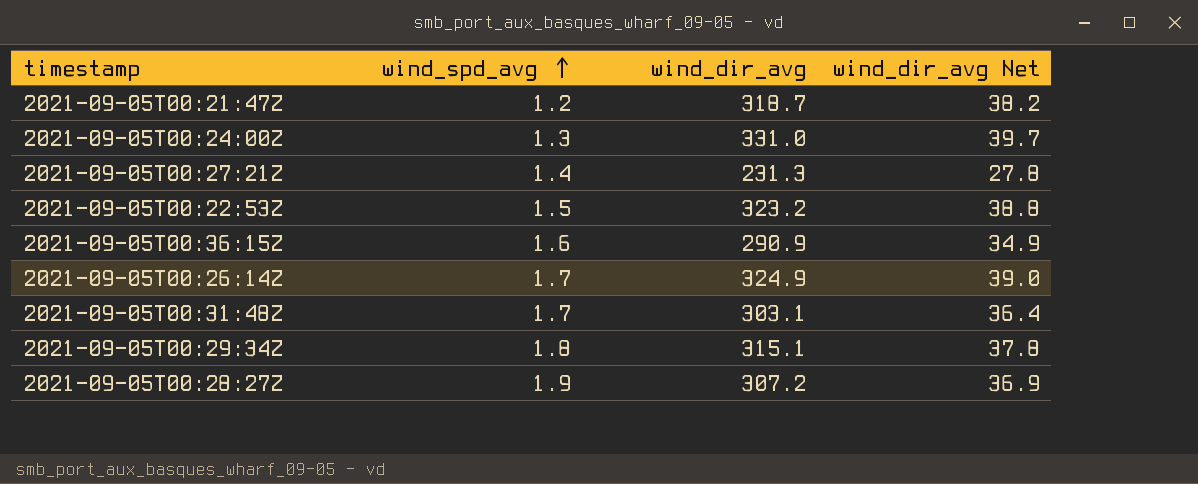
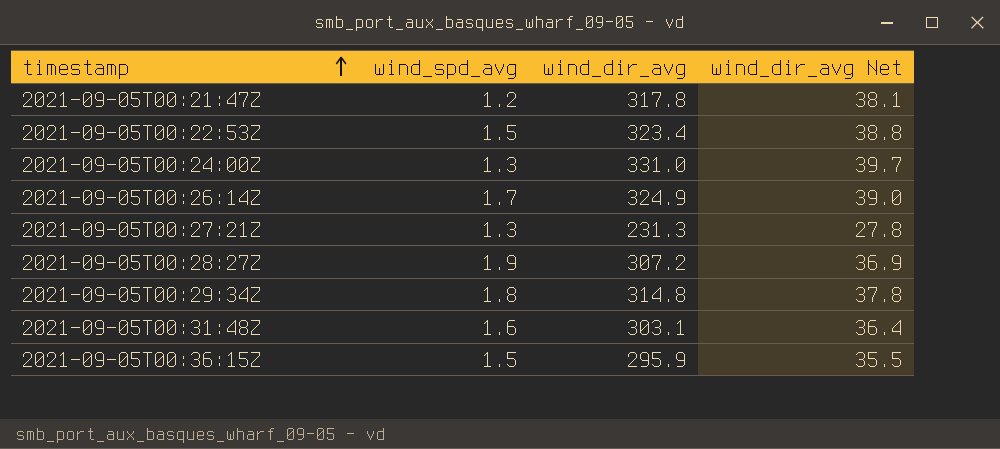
row order: wind_spd_avg ascending -> timestamp ascending
2021-09-05T00:21:47Z | wind_dir_avg: 318.7 -> 317.8
2021-09-05T00:21:47Z | wind_dir_avg Net: 38.2 -> 38.1
2021-09-05T00:22:53Z | wind_dir_avg: 323.2 -> 323.4
2021-09-05T00:27:21Z | wind_spd_avg: 1.4 -> 1.3
2021-09-05T00:29:34Z | wind_dir_avg: 315.1 -> 314.8
2021-09-05T00:31:48Z | wind_spd_avg: 1.7 -> 1.6
2021-09-05T00:36:15Z | wind_spd_avg: 1.6 -> 1.5
2021-09-05T00:36:15Z | wind_dir_avg: 290.9 -> 295.9
2021-09-05T00:36:15Z | wind_dir_avg Net: 34.9 -> 35.5

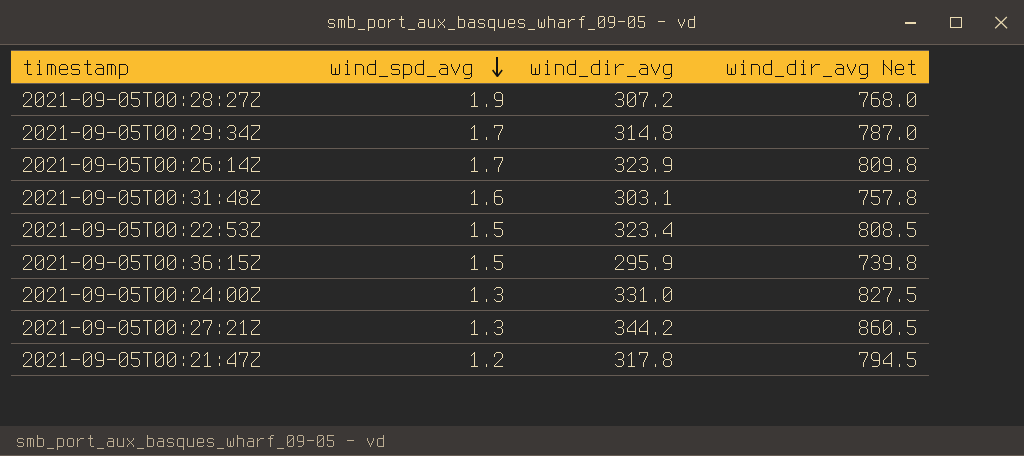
row order: timestamp ascending -> wind_spd_avg descending
column wind_dir_avg Net | formula: [wind_dir_avg] * 0.12 -> [wind_dir_avg] * 2.5
2021-09-05T00:29:34Z | wind_spd_avg: 1.8 -> 1.7
2021-09-05T00:26:14Z | wind_dir_avg: 324.9 -> 323.9
2021-09-05T00:27:21Z | wind_dir_avg: 231.3 -> 344.2

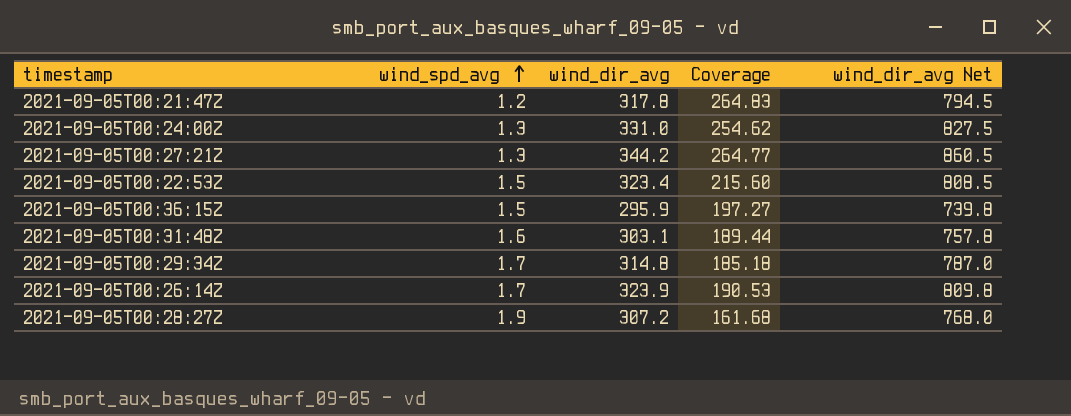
row order: wind_spd_avg descending -> wind_spd_avg ascending
column Coverage | formula: none -> [wind_dir_avg] / [wind_spd_avg]

